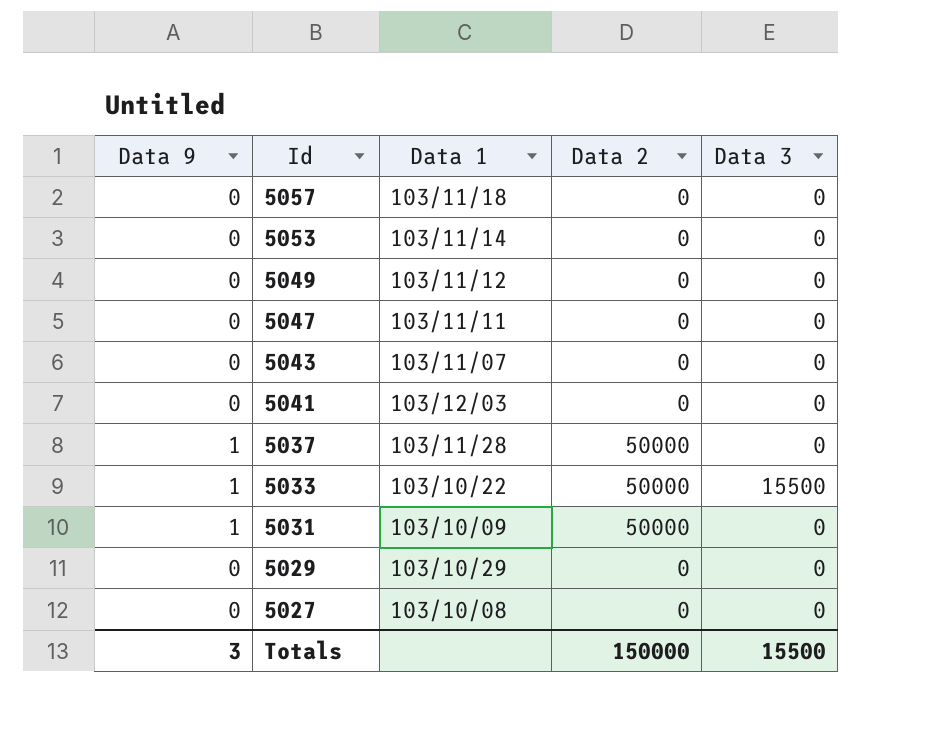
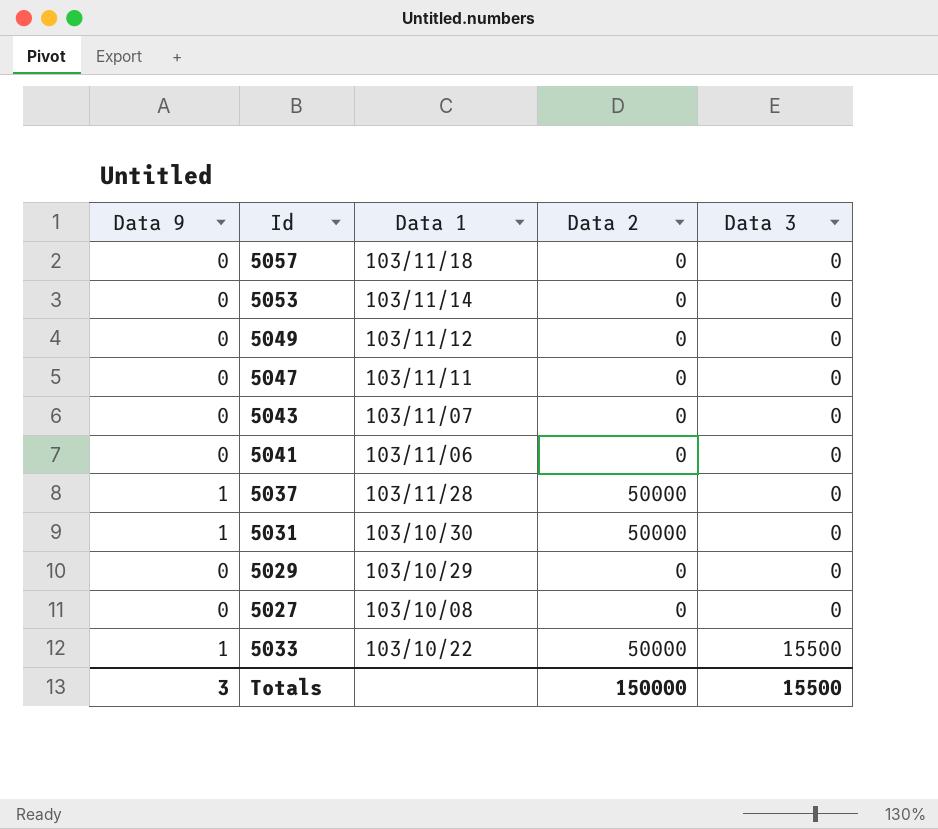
row order: Id descending -> Data 3 ascending
5041 | Data 1: 103/12/03 -> 103/11/06
5031 | Data 1: 103/10/09 -> 103/10/30

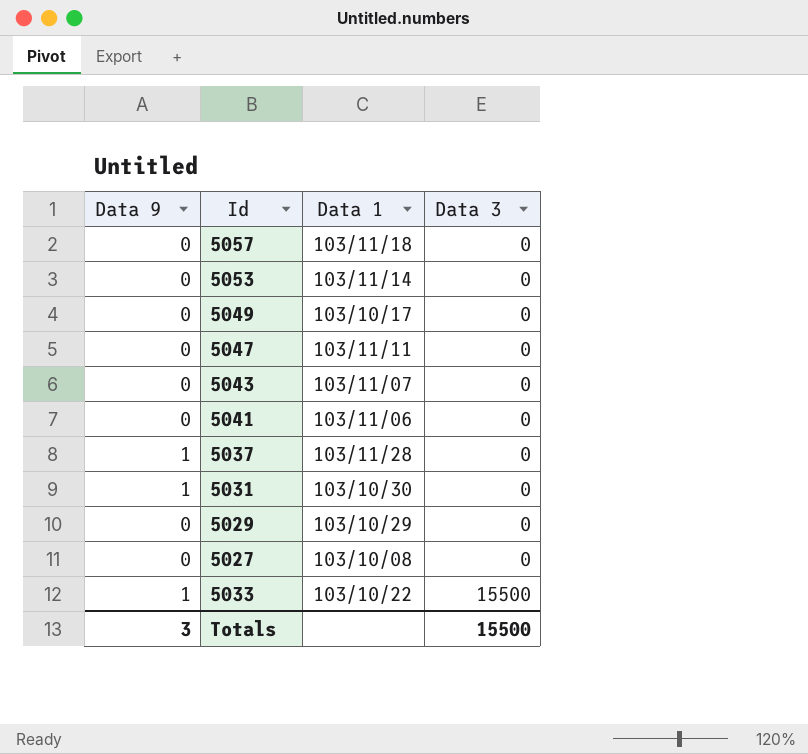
column Data 2 | position: 4 -> none
5049 | Data 1: 103/11/12 -> 103/10/17

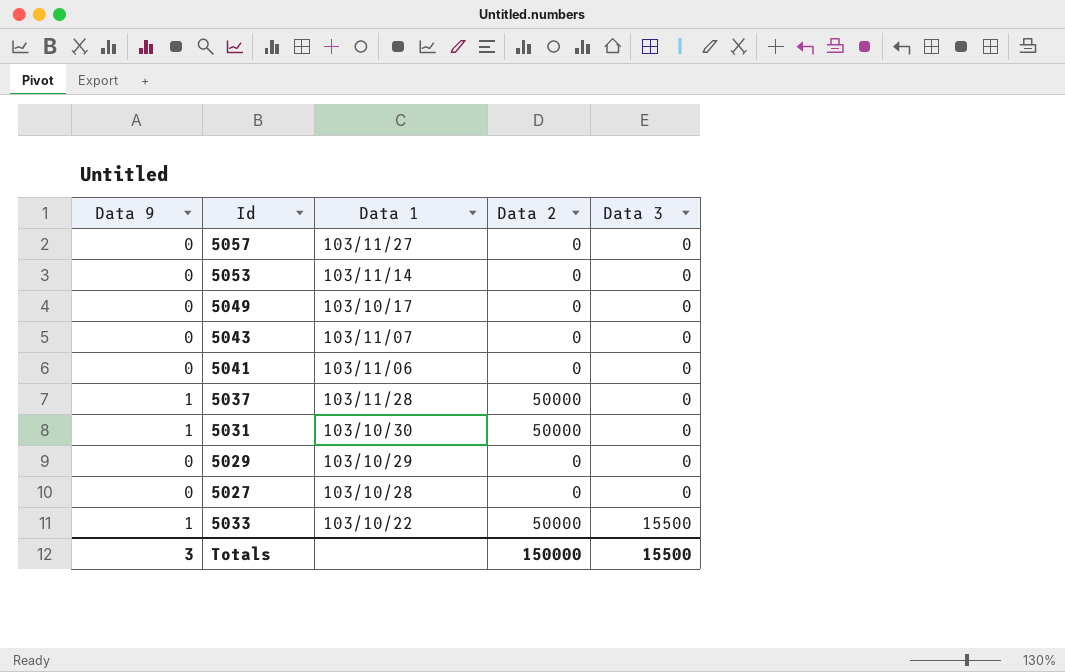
column Data 2 | position: none -> 4
row 5047: 0 | 103/11/11 | 0 -> none
5057 | Data 1: 103/11/18 -> 103/11/27
5027 | Data 1: 103/10/08 -> 103/10/28

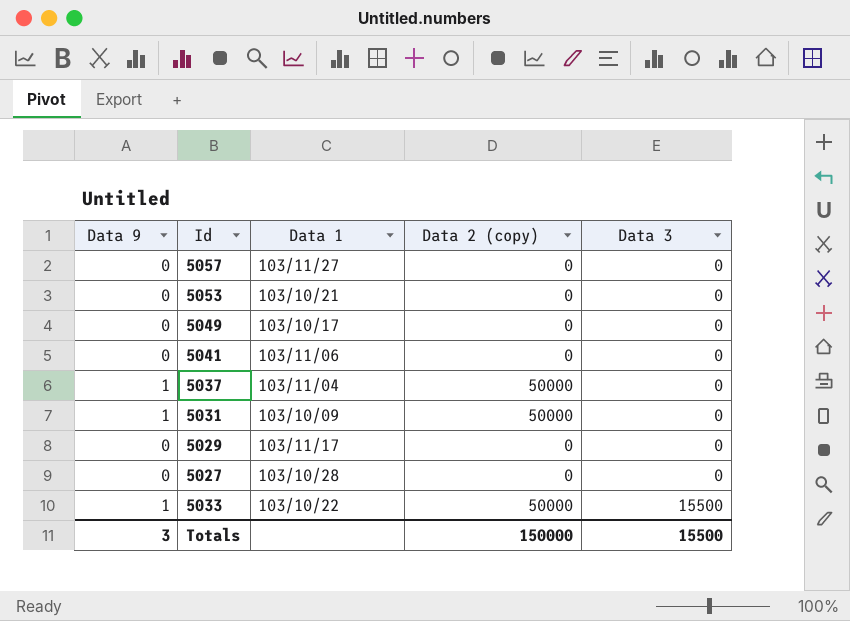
column name: Data 2 -> Data 2 (copy)
row 5043: 0 | 103/11/07 | 0 | 0 -> none
5053 | Data 1: 103/11/14 -> 103/10/21
5037 | Data 1: 103/11/28 -> 103/11/04
5031 | Data 1: 103/10/30 -> 103/10/09
5029 | Data 1: 103/10/29 -> 103/11/17

